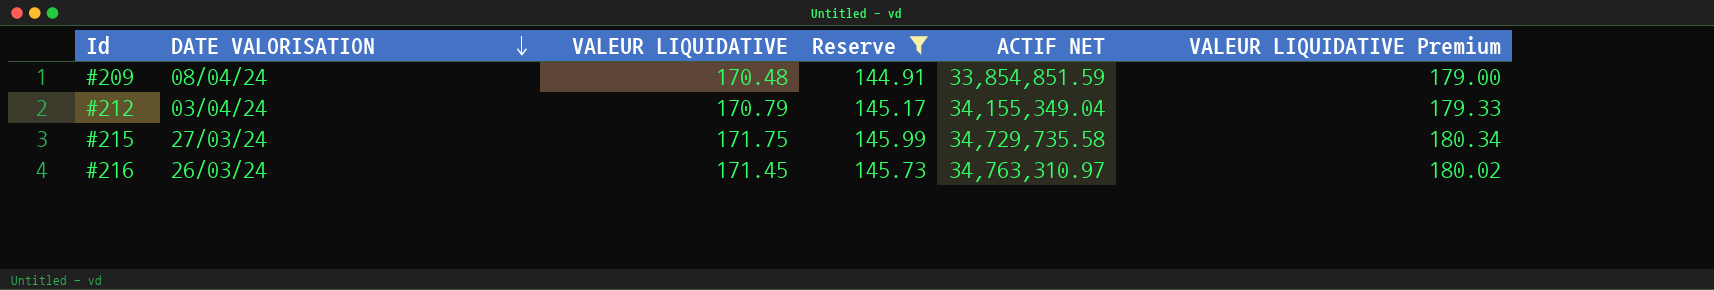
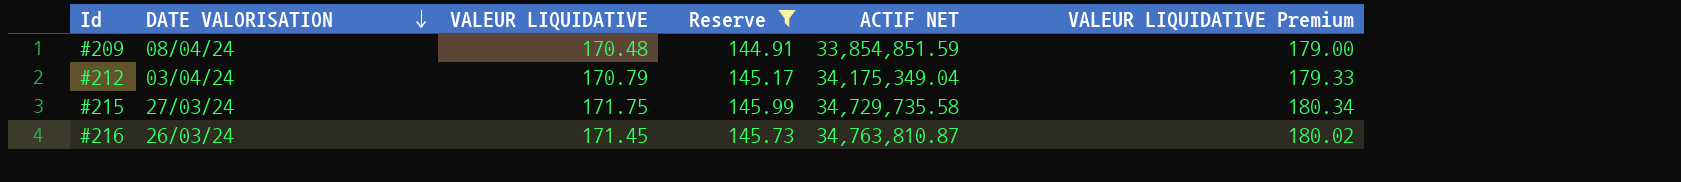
#212 | ACTIF NET: 34,155,349.04 -> 34,175,349.04
#216 | ACTIF NET: 34,763,310.97 -> 34,763,810.87

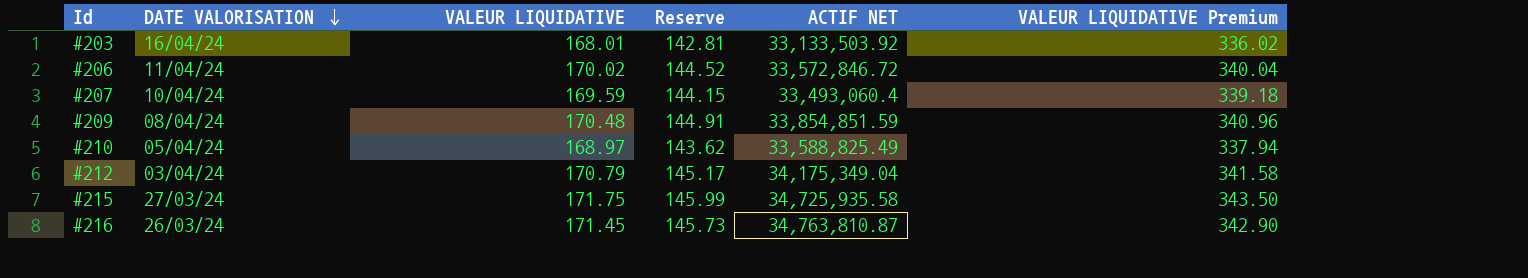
filter: Reserve >= 144.91 -> none
column VALEUR LIQUIDATIVE Premium | formula: [VALEUR LIQUIDATIVE] * 1.05 -> [VALEUR LIQUIDATIVE] * 2
#215 | ACTIF NET: 34,729,735.58 -> 34,725,935.58

